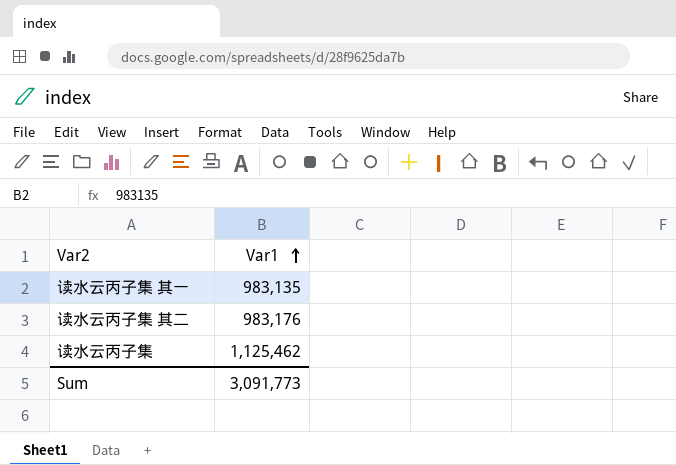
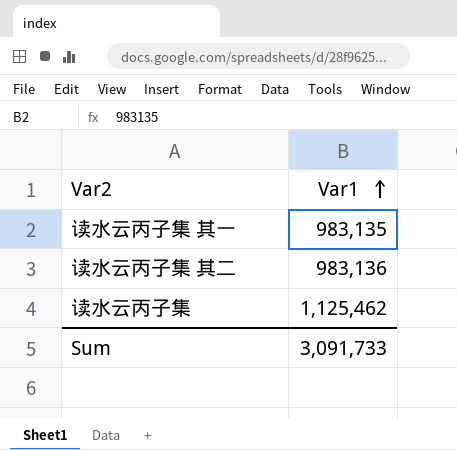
读水云丙子集 其二 | Var1: 983,176 -> 983,136
Sum | Var1: 3,091,773 -> 3,091,733

